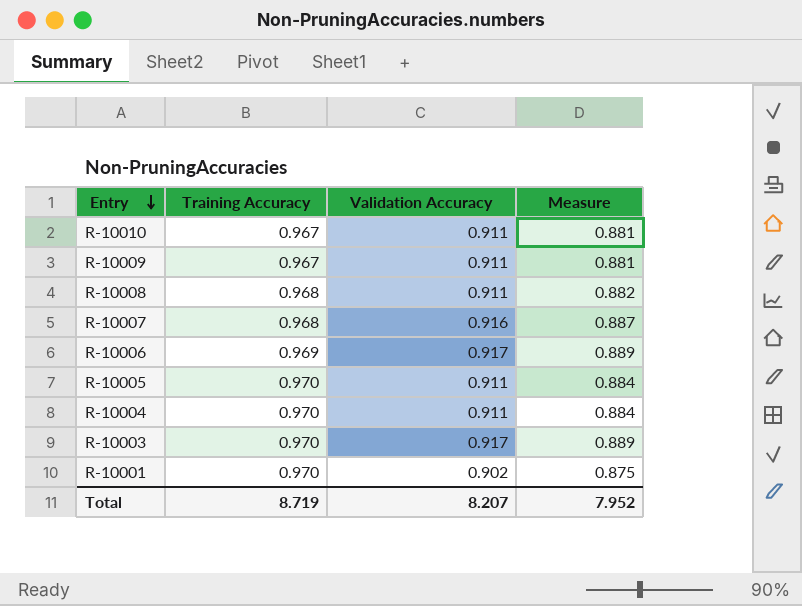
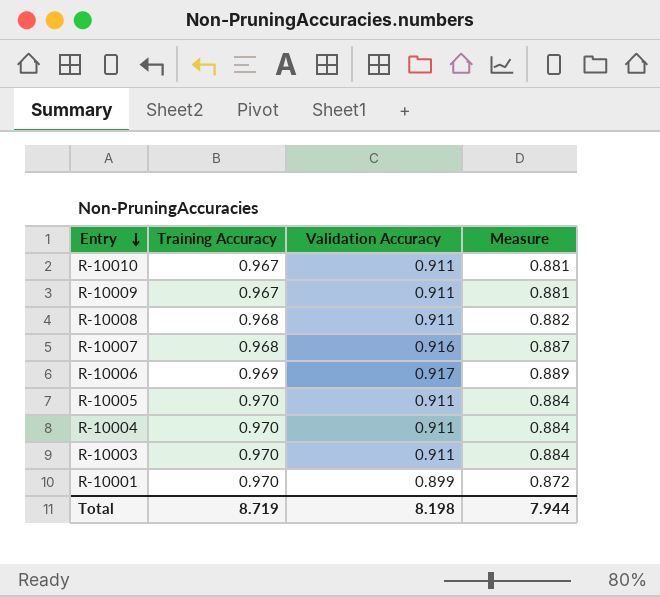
R-10003 | Validation Accuracy: 0.917 -> 0.911
R-10003 | Measure: 0.889 -> 0.884
R-10001 | Validation Accuracy: 0.902 -> 0.899
R-10001 | Measure: 0.875 -> 0.872
Total | Validation Accuracy: 8.207 -> 8.198
Total | Measure: 7.952 -> 7.944

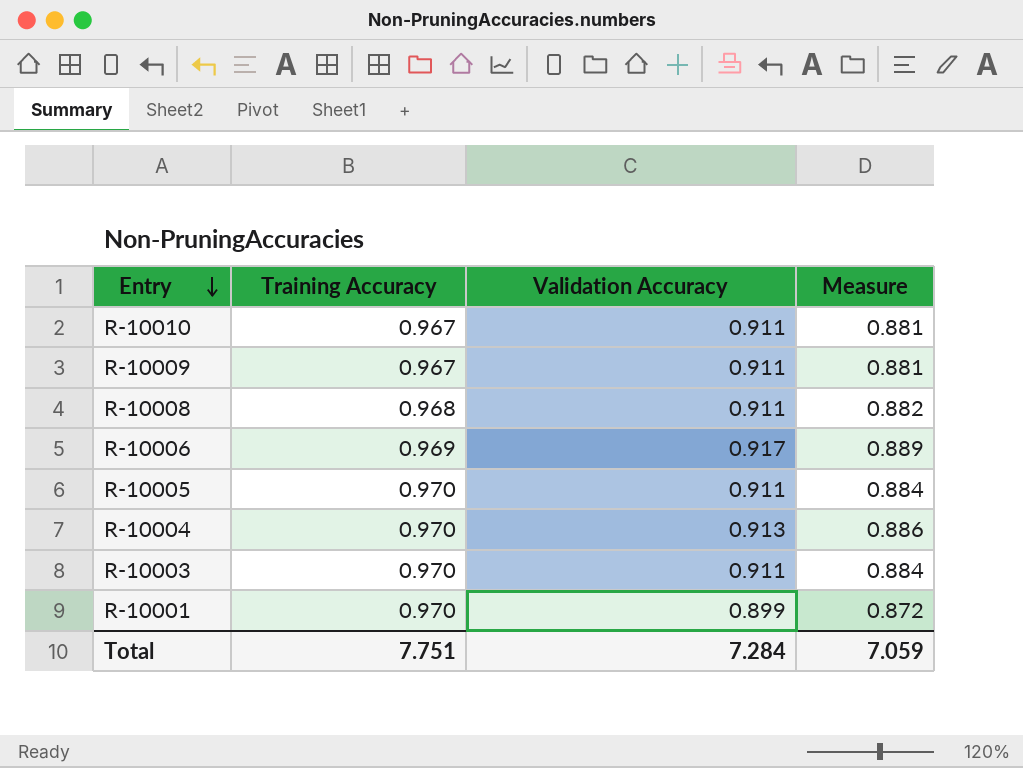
row R-10007: 0.968 | 0.916 | 0.887 -> none
R-10004 | Validation Accuracy: 0.911 -> 0.913
R-10004 | Measure: 0.884 -> 0.886
Total | Training Accuracy: 8.719 -> 7.751
Total | Validation Accuracy: 8.198 -> 7.284
Total | Measure: 7.944 -> 7.059

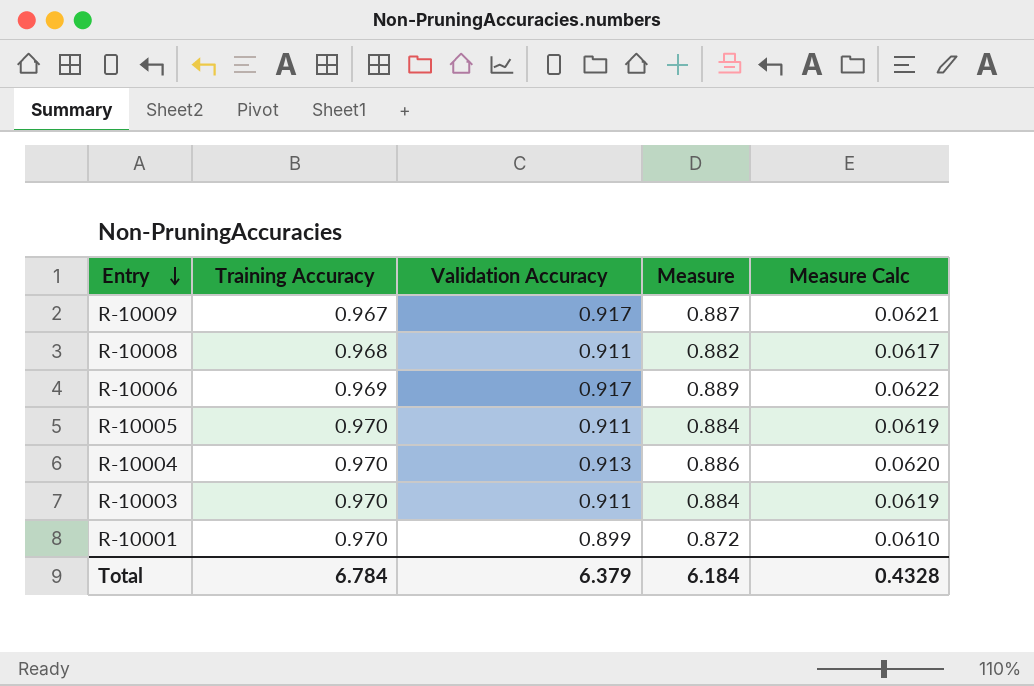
column Measure Calc | formula: none -> [Measure] * 0.07
row R-10010: 0.967 | 0.911 | 0.881 -> none
R-10009 | Validation Accuracy: 0.911 -> 0.917
R-10009 | Measure: 0.881 -> 0.887
Total | Training Accuracy: 7.751 -> 6.784
Total | Validation Accuracy: 7.284 -> 6.379
Total | Measure: 7.059 -> 6.184

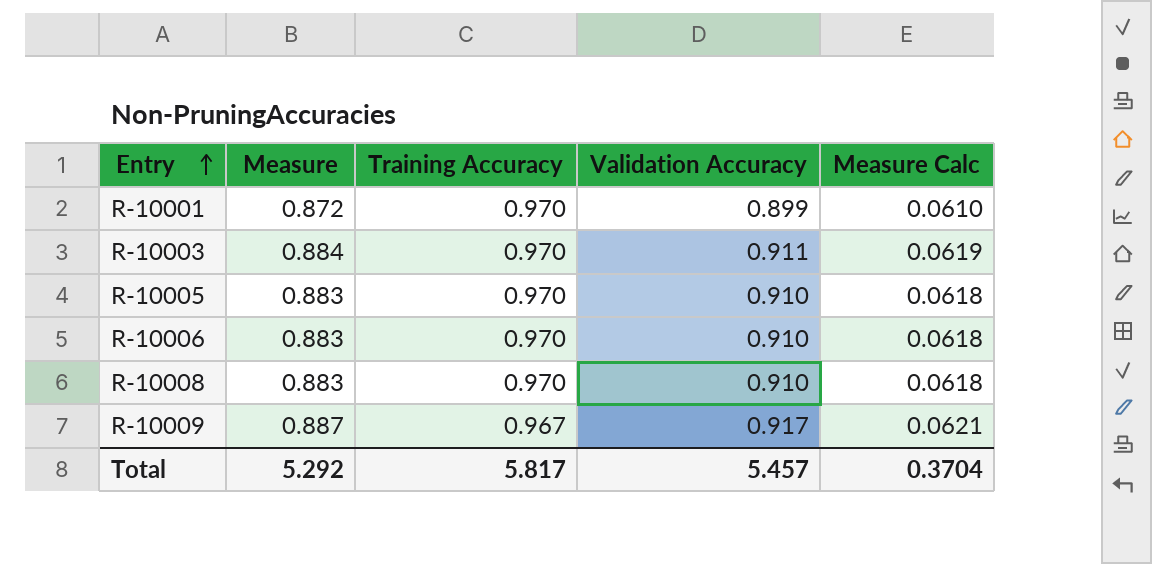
row order: Entry descending -> Entry ascending
column Measure | position: 4 -> 2
row R-10004: 0.970 | 0.913 | 0.886 | 0.0620 -> none
R-10005 | Measure: 0.884 -> 0.883
R-10005 | Validation Accuracy: 0.911 -> 0.910
R-10005 | Measure Calc: 0.0619 -> 0.0618
R-10006 | Measure: 0.889 -> 0.883
R-10006 | Training Accuracy: 0.969 -> 0.970
R-10006 | Validation Accuracy: 0.917 -> 0.910
R-10006 | Measure Calc: 0.0622 -> 0.0618
R-10008 | Measure: 0.882 -> 0.883
R-10008 | Training Accuracy: 0.968 -> 0.970
R-10008 | Validation Accuracy: 0.911 -> 0.910
R-10008 | Measure Calc: 0.0617 -> 0.0618
Total | Measure: 6.184 -> 5.292
Total | Training Accuracy: 6.784 -> 5.817
Total | Validation Accuracy: 6.379 -> 5.457
Total | Measure Calc: 0.4328 -> 0.3704

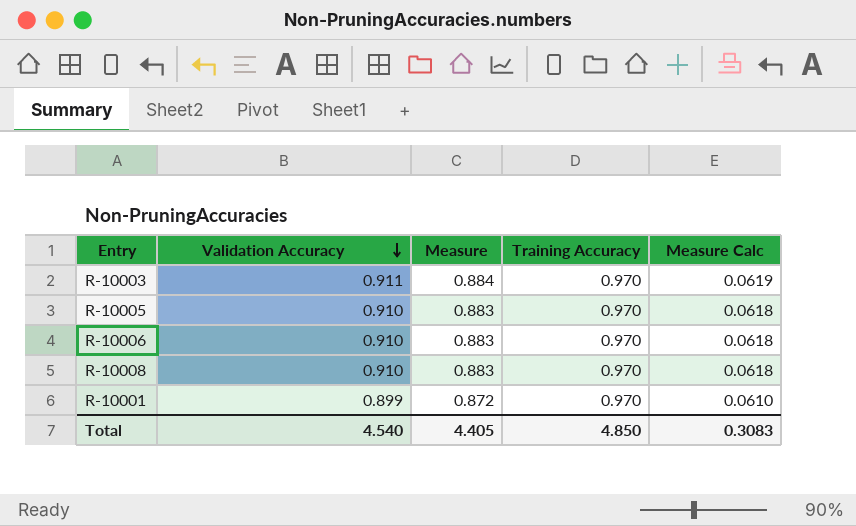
row order: Entry ascending -> Validation Accuracy descending
column Validation Accuracy | position: 4 -> 2
row R-10009: 0.887 | 0.967 | 0.917 | 0.0621 -> none
Total | Validation Accuracy: 5.457 -> 4.540
Total | Measure: 5.292 -> 4.405
Total | Training Accuracy: 5.817 -> 4.850
Total | Measure Calc: 0.3704 -> 0.3083

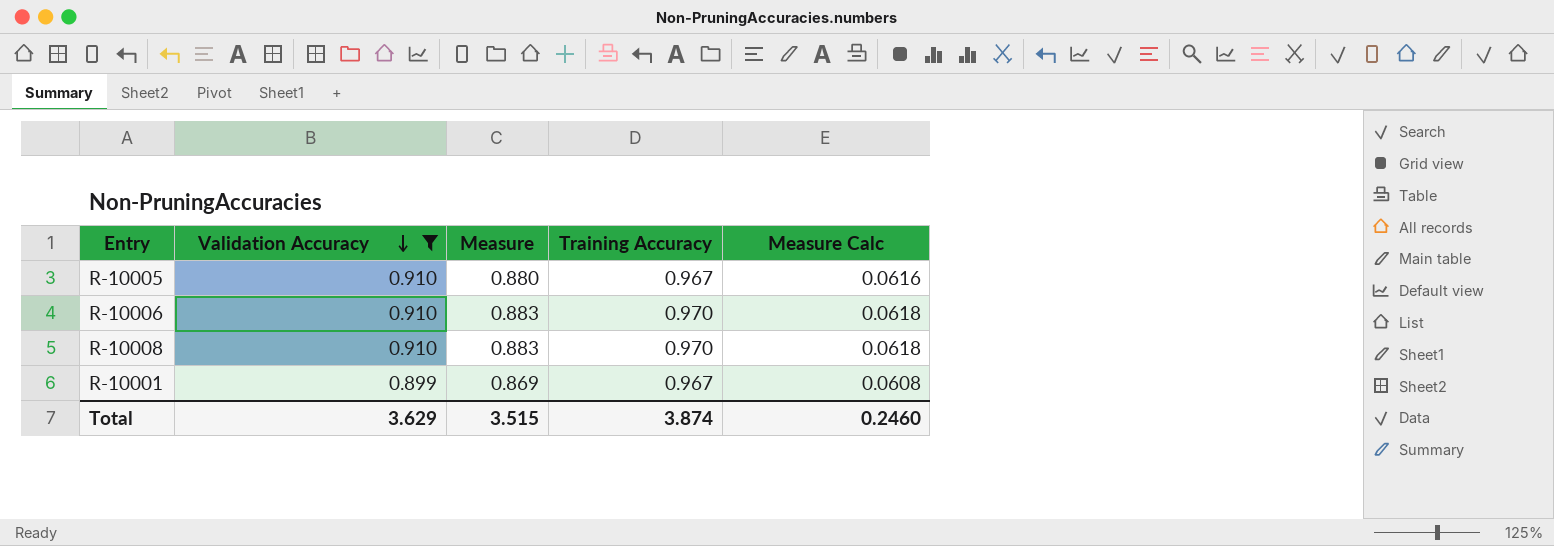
filter: none -> Validation Accuracy != 0.911
R-10005 | Measure: 0.883 -> 0.880
R-10005 | Training Accuracy: 0.970 -> 0.967
R-10005 | Measure Calc: 0.0618 -> 0.0616
R-10001 | Measure: 0.872 -> 0.869
R-10001 | Training Accuracy: 0.970 -> 0.967
R-10001 | Measure Calc: 0.0610 -> 0.0608
Total | Validation Accuracy: 4.540 -> 3.629
Total | Measure: 4.405 -> 3.515
Total | Training Accuracy: 4.850 -> 3.874
Total | Measure Calc: 0.3083 -> 0.2460

